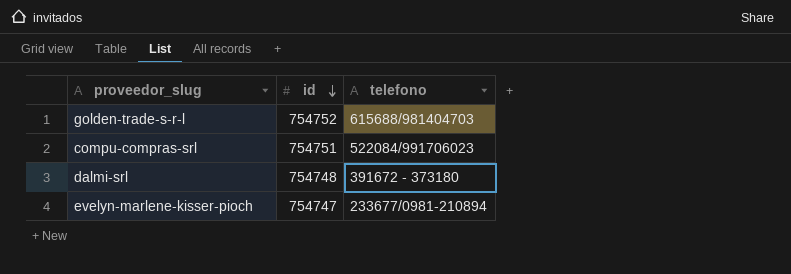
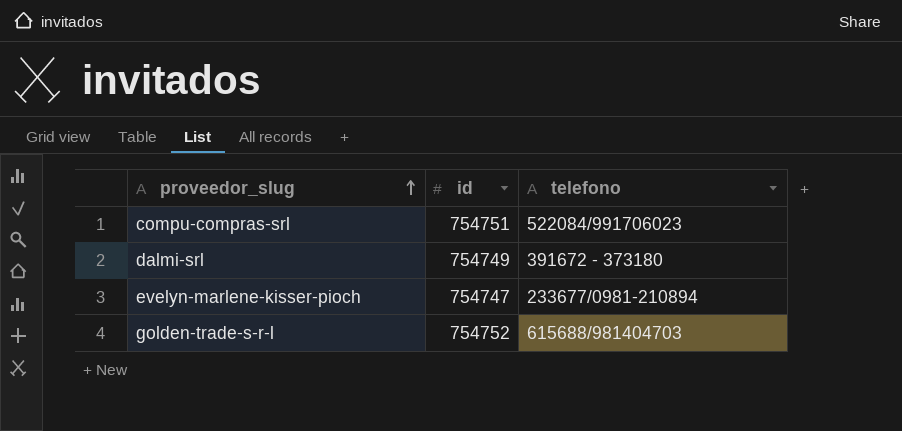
row order: id descending -> proveedor_slug ascending
dalmi-srl | id: 754748 -> 754749

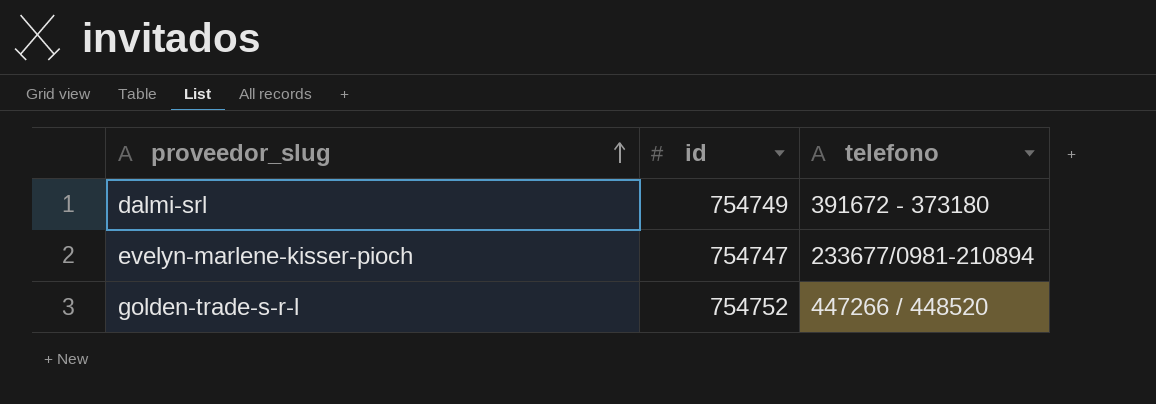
row compu-compras-srl: 754751 | 522084/991706023 -> none
golden-trade-s-r-l | telefono: 615688/981404703 -> 447266 / 448520

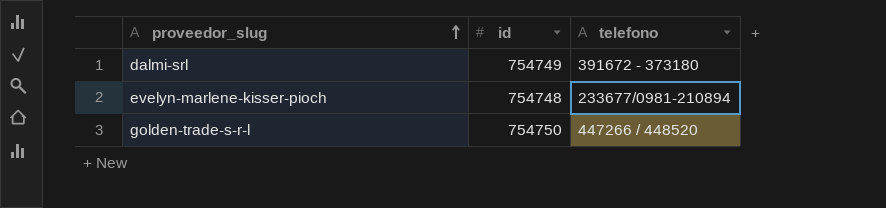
evelyn-marlene-kisser-pioch | id: 754747 -> 754748
golden-trade-s-r-l | id: 754752 -> 754750

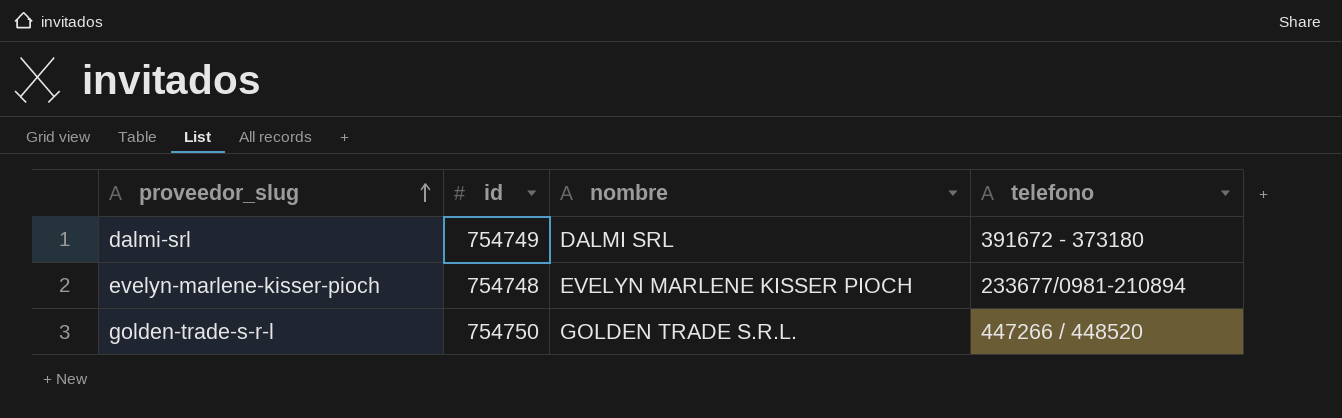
column nombre | position: none -> 3

